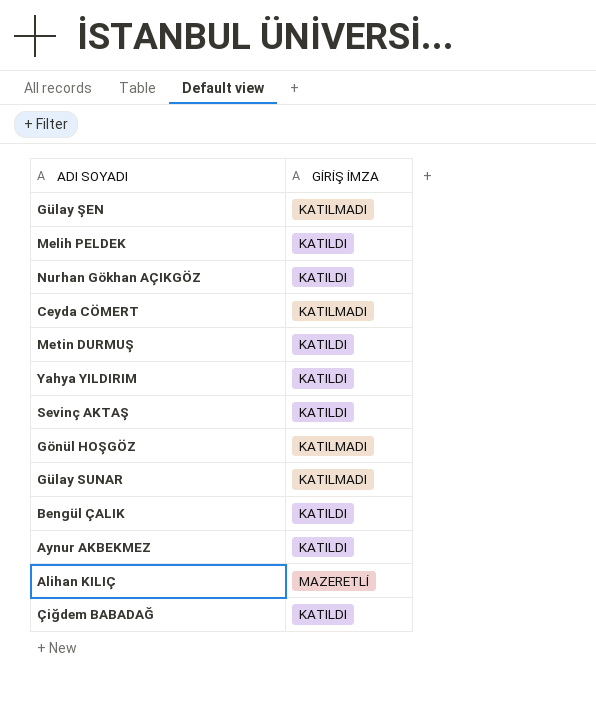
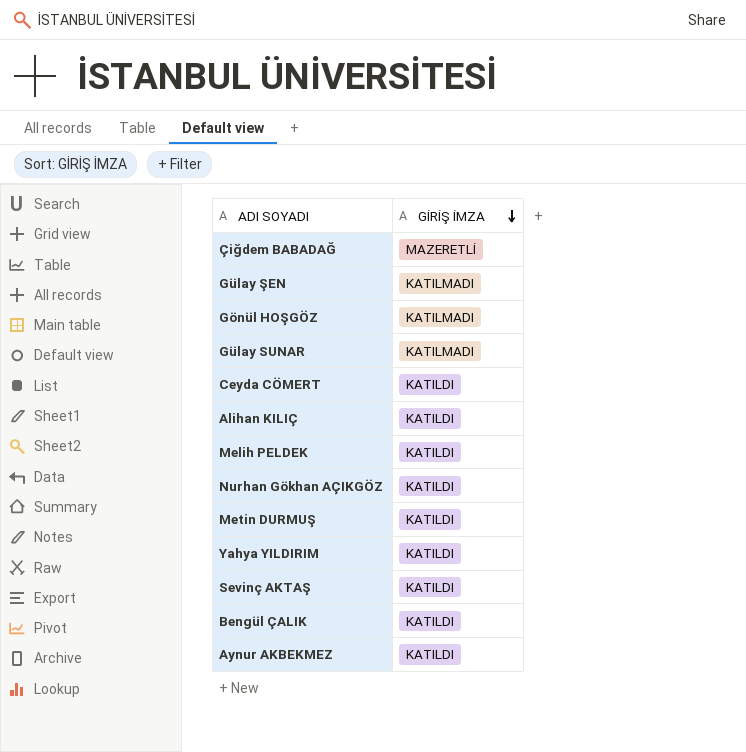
row order: none -> GİRİŞ İMZA descending
Çiğdem BABADAĞ | GİRİŞ İMZA: KATILDI -> MAZERETLİ
Ceyda CÖMERT | GİRİŞ İMZA: KATILMADI -> KATILDI
Alihan KILIÇ | GİRİŞ İMZA: MAZERETLİ -> KATILDI

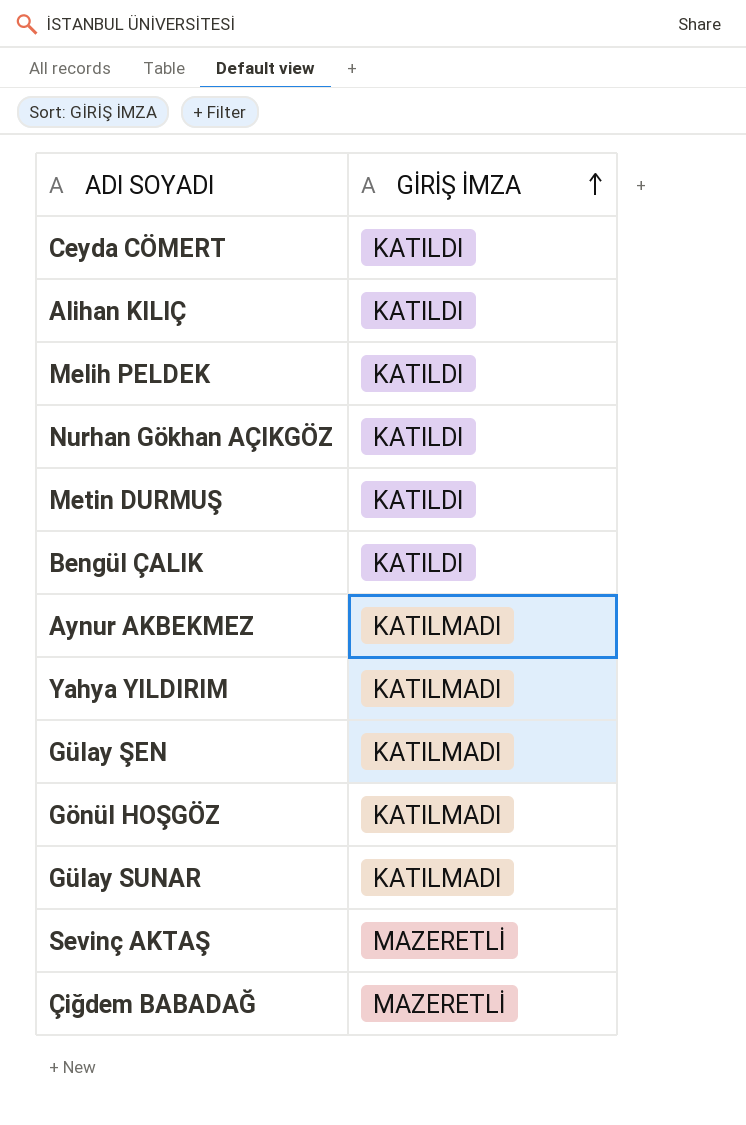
row order: GİRİŞ İMZA descending -> GİRİŞ İMZA ascending
Aynur AKBEKMEZ | GİRİŞ İMZA: KATILDI -> KATILMADI
Yahya YILDIRIM | GİRİŞ İMZA: KATILDI -> KATILMADI
Sevinç AKTAŞ | GİRİŞ İMZA: KATILDI -> MAZERETLİ

